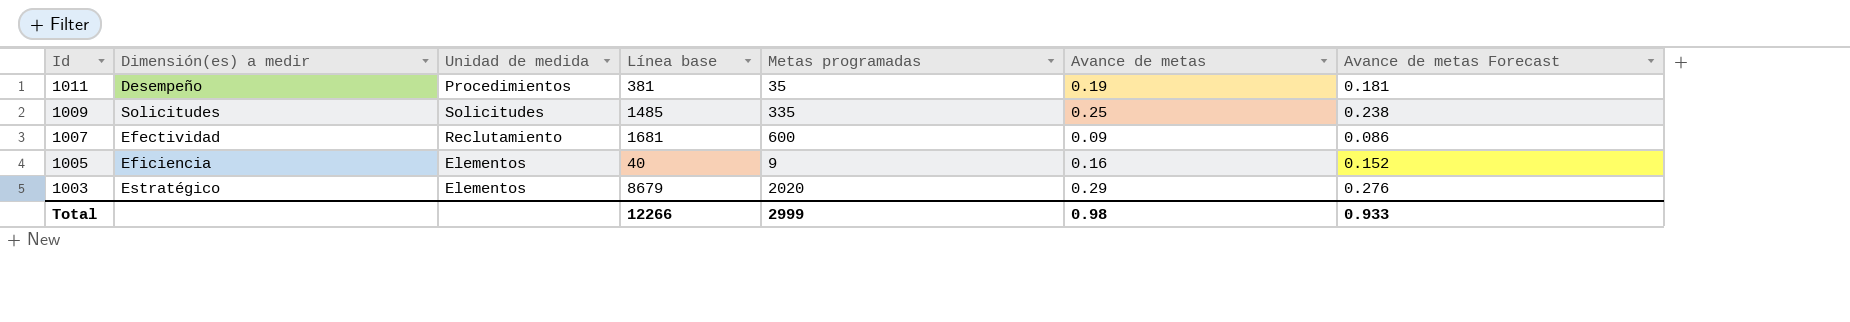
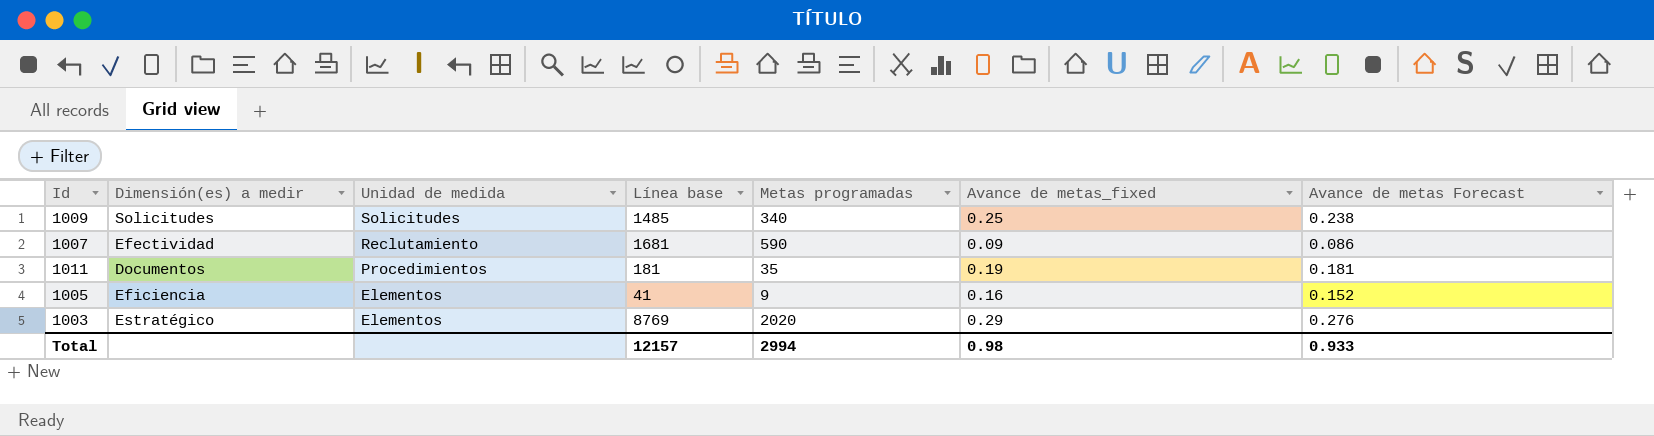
row order: Id descending -> Unidad de medida descending
column name: Avance de metas -> Avance de metas_fixed
1009 | Metas programadas: 335 -> 340
1007 | Metas programadas: 600 -> 590
1011 | Dimensión(es) a medir: Desempeño -> Documentos
1011 | Línea base: 381 -> 181
1005 | Línea base: 40 -> 41
1003 | Línea base: 8679 -> 8769
Total | Línea base: 12266 -> 12157
Total | Metas programadas: 2999 -> 2994

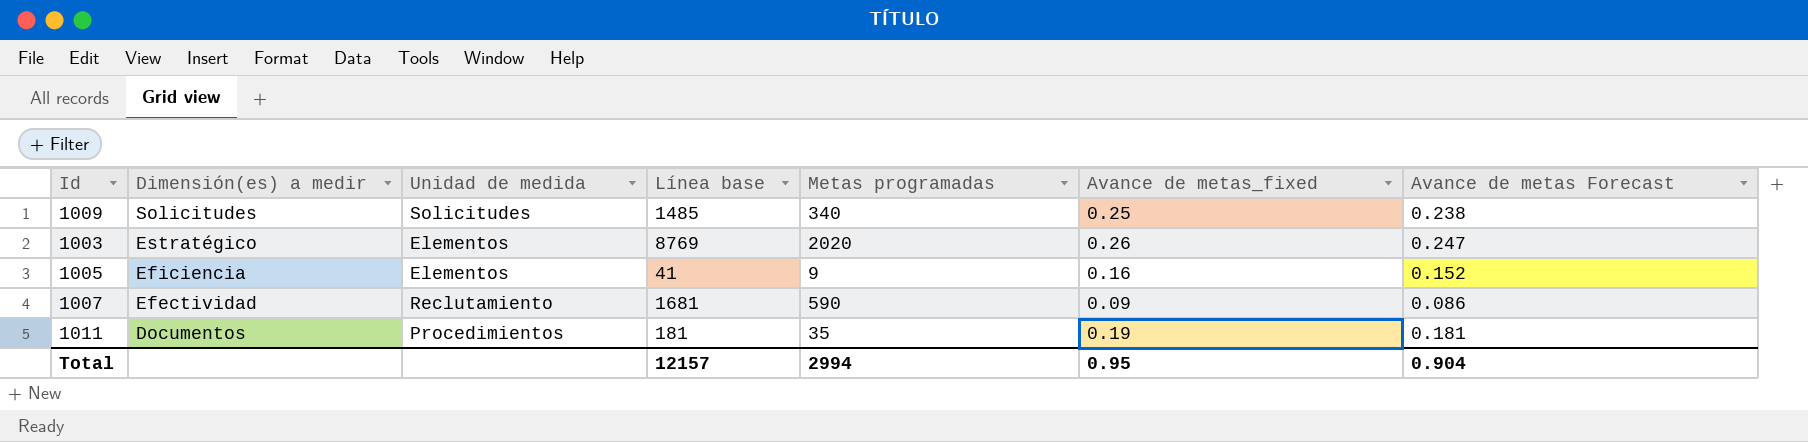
row order: Unidad de medida descending -> Dimensión(es) a medir descending
1003 | Avance de metas_fixed: 0.29 -> 0.26
1003 | Avance de metas Forecast: 0.276 -> 0.247
Total | Avance de metas_fixed: 0.98 -> 0.95
Total | Avance de metas Forecast: 0.933 -> 0.904

